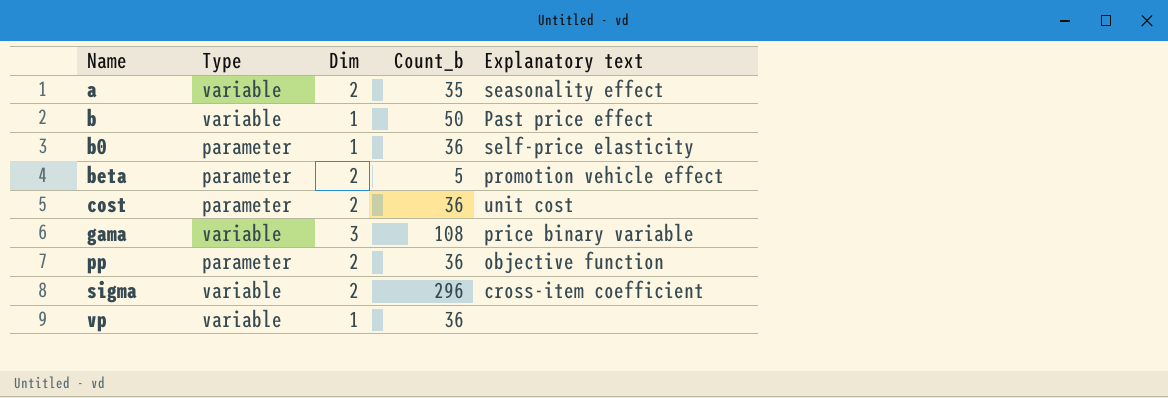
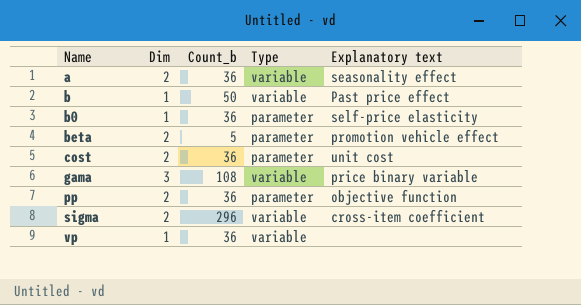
column Type | position: 2 -> 4
a | Count_b: 35 -> 36

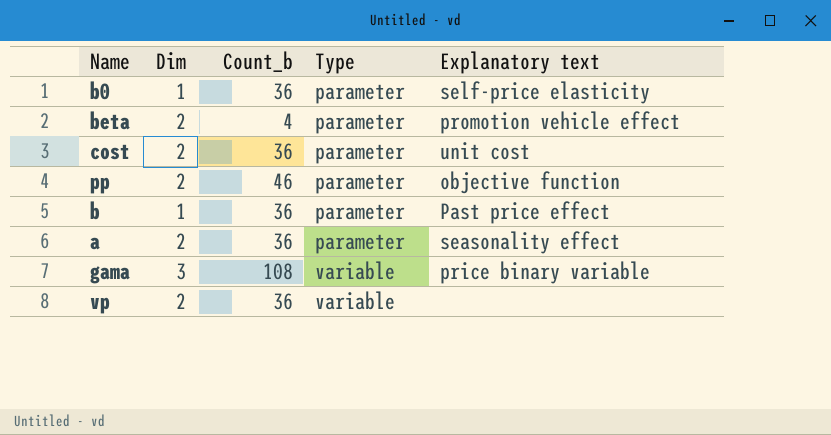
row order: Name ascending -> Type ascending
row sigma: 2 | 296 | variable | cross-item coefficient -> none
beta | Count_b: 5 -> 4
pp | Count_b: 36 -> 46
b | Count_b: 50 -> 36
b | Type: variable -> parameter
a | Type: variable -> parameter
vp | Dim: 1 -> 2

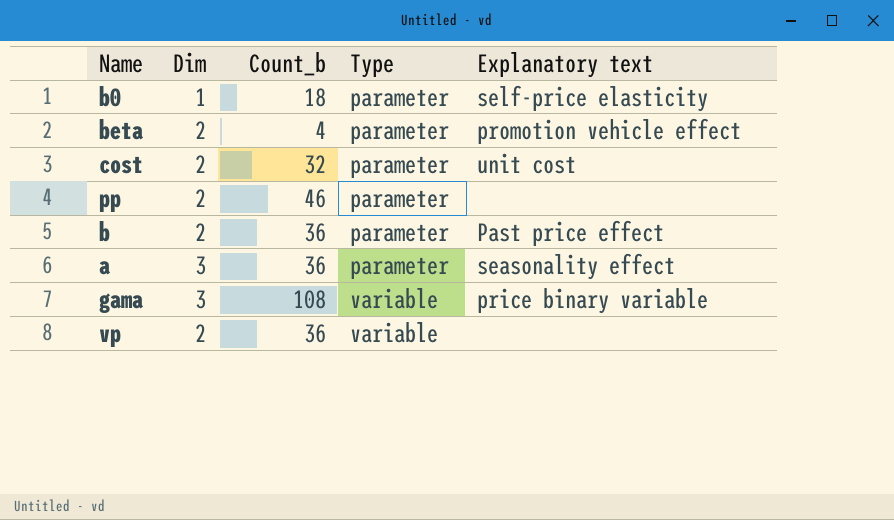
b0 | Count_b: 36 -> 18
cost | Count_b: 36 -> 32
pp | Explanatory text: objective function -> none
b | Dim: 1 -> 2
a | Dim: 2 -> 3

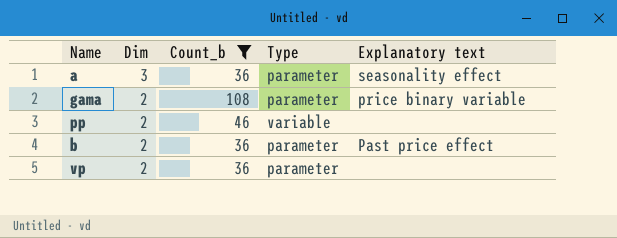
filter: none -> Count_b >= 36
row order: Type ascending -> Dim descending
gama | Dim: 3 -> 2
gama | Type: variable -> parameter
pp | Type: parameter -> variable
vp | Type: variable -> parameter

